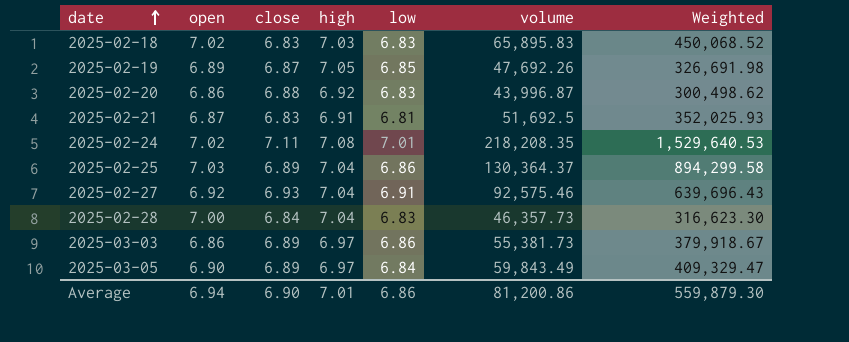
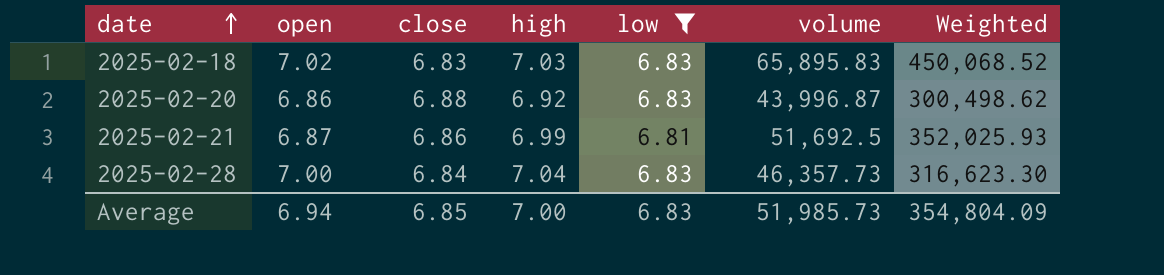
filter: none -> low <= 6.83
2025-02-21 | close: 6.83 -> 6.86
2025-02-21 | high: 6.91 -> 6.99
Average | close: 6.90 -> 6.85
Average | high: 7.01 -> 7.00
Average | low: 6.86 -> 6.83
Average | volume: 81,200.86 -> 51,985.73
Average | Weighted: 559,879.30 -> 354,804.09

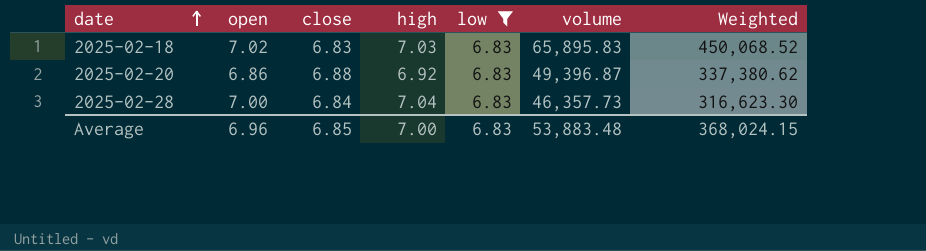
row 2025-02-21: 6.87 | 6.86 | 6.99 | 6.81 | 51,692.5 | 352,025.93 -> none
2025-02-20 | volume: 43,996.87 -> 49,396.87
2025-02-20 | Weighted: 300,498.62 -> 337,380.62
Average | open: 6.94 -> 6.96
Average | volume: 51,985.73 -> 53,883.48
Average | Weighted: 354,804.09 -> 368,024.15

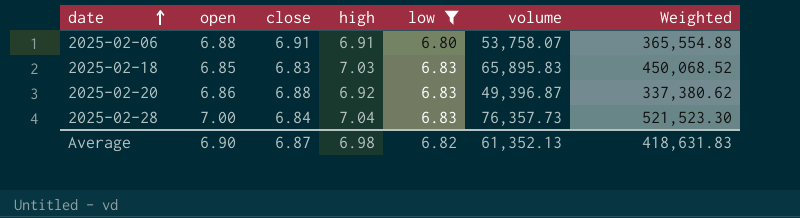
row 2025-02-06: none -> 6.88 | 6.91 | 6.91 | 6.80 | 53,758.07 | 365,554.88
2025-02-18 | open: 7.02 -> 6.85
2025-02-28 | volume: 46,357.73 -> 76,357.73
2025-02-28 | Weighted: 316,623.30 -> 521,523.30
Average | open: 6.96 -> 6.90
Average | close: 6.85 -> 6.87
Average | high: 7.00 -> 6.98
Average | low: 6.83 -> 6.82
Average | volume: 53,883.48 -> 61,352.13
Average | Weighted: 368,024.15 -> 418,631.83

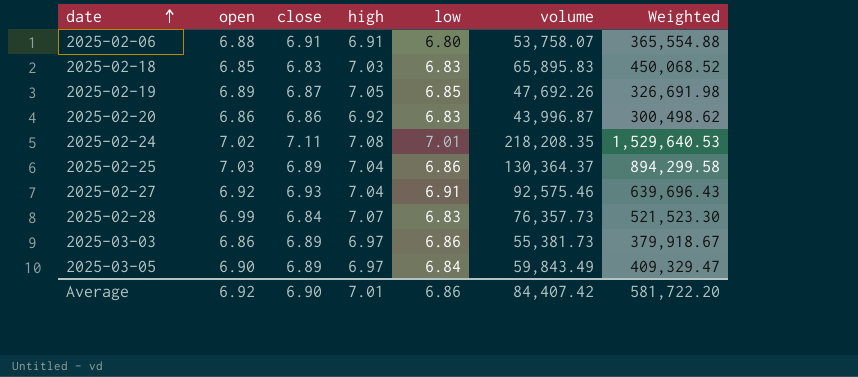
filter: low <= 6.83 -> none
2025-02-20 | close: 6.88 -> 6.86
2025-02-20 | volume: 49,396.87 -> 43,996.87
2025-02-20 | Weighted: 337,380.62 -> 300,498.62
2025-02-28 | open: 7.00 -> 6.99
2025-02-28 | high: 7.04 -> 7.07
Average | open: 6.90 -> 6.92
Average | close: 6.87 -> 6.90
Average | high: 6.98 -> 7.01
Average | low: 6.82 -> 6.86
Average | volume: 61,352.13 -> 84,407.42
Average | Weighted: 418,631.83 -> 581,722.20

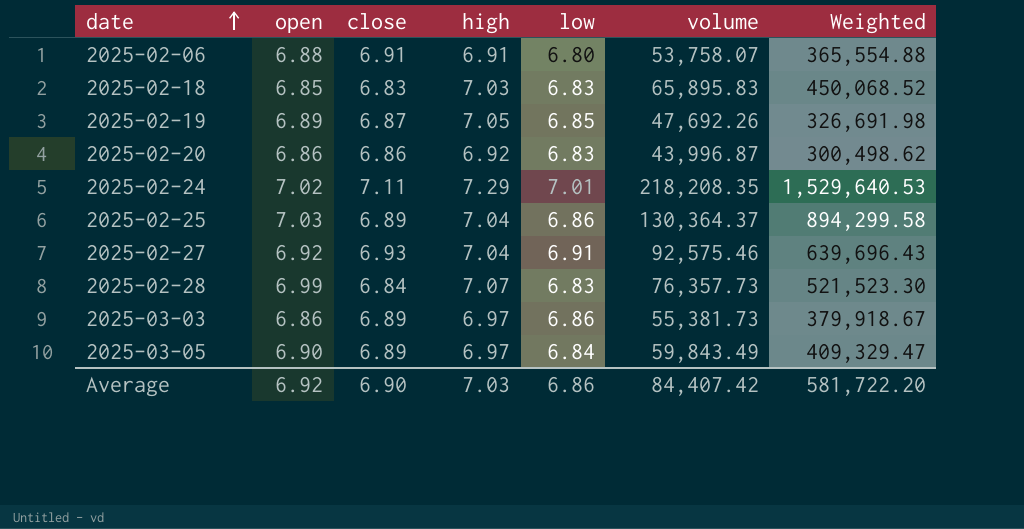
2025-02-24 | high: 7.08 -> 7.29
Average | high: 7.01 -> 7.03

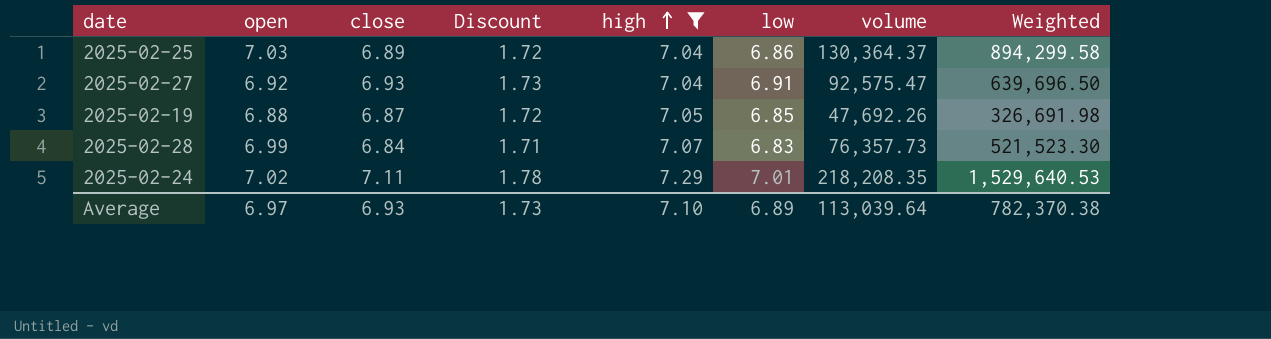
filter: none -> high >= 7.04
row order: date ascending -> high ascending
column Discount | formula: none -> [close] * 0.25
2025-02-27 | volume: 92,575.46 -> 92,575.47
2025-02-27 | Weighted: 639,696.43 -> 639,696.50
2025-02-19 | open: 6.89 -> 6.88
Average | open: 6.92 -> 6.97
Average | close: 6.90 -> 6.93
Average | high: 7.03 -> 7.10
Average | low: 6.86 -> 6.89
Average | volume: 84,407.42 -> 113,039.64
Average | Weighted: 581,722.20 -> 782,370.38

